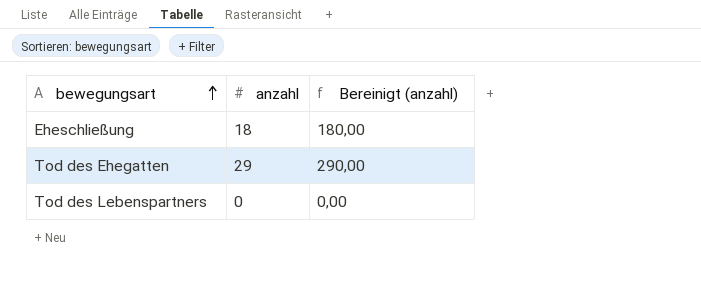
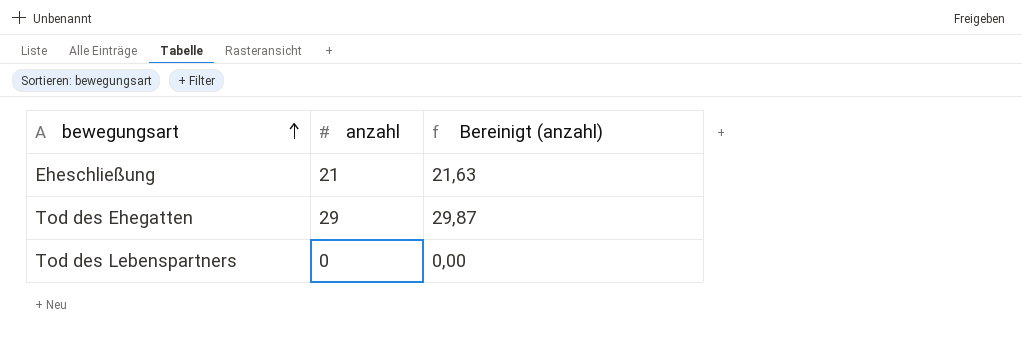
column Bereinigt (anzahl) | formula: [anzahl] * 10 -> [anzahl] * 1,03
Eheschließung | anzahl: 18 -> 21

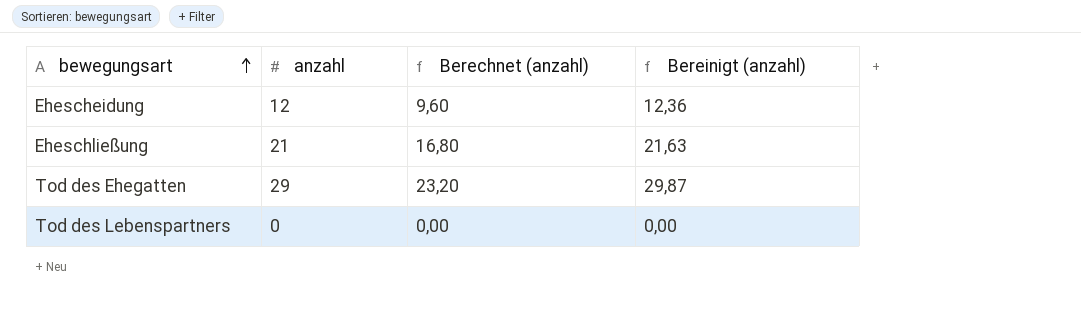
column Berechnet (anzahl) | formula: none -> [anzahl] * 0,8
row Ehescheidung: none -> 12 | 9,60 | 12,36

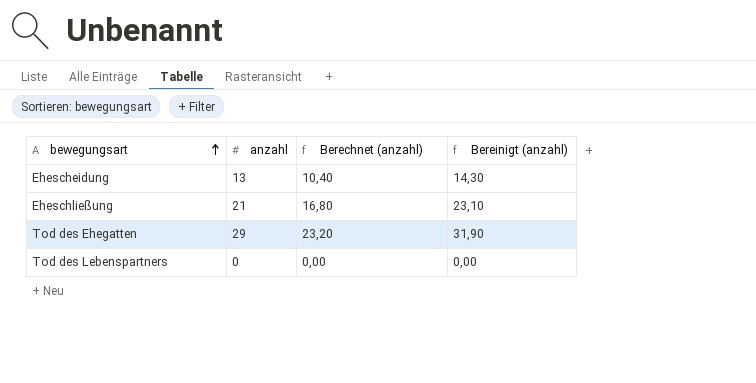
column Bereinigt (anzahl) | formula: [anzahl] * 1,03 -> [anzahl] * 1,1
Ehescheidung | anzahl: 12 -> 13
Ehescheidung | Berechnet (anzahl): 9,60 -> 10,40

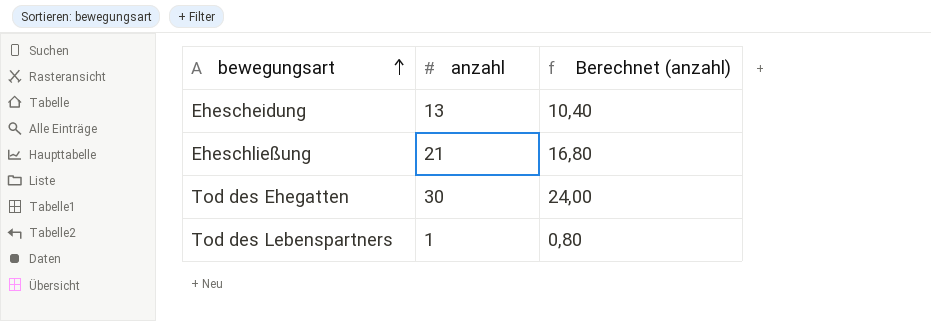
column Bereinigt (anzahl) | formula: [anzahl] * 1,1 -> none
Tod des Ehegatten | anzahl: 29 -> 30
Tod des Ehegatten | Berechnet (anzahl): 23,20 -> 24,00
Tod des Lebenspartners | anzahl: 0 -> 1
Tod des Lebenspartners | Berechnet (anzahl): 0,00 -> 0,80

